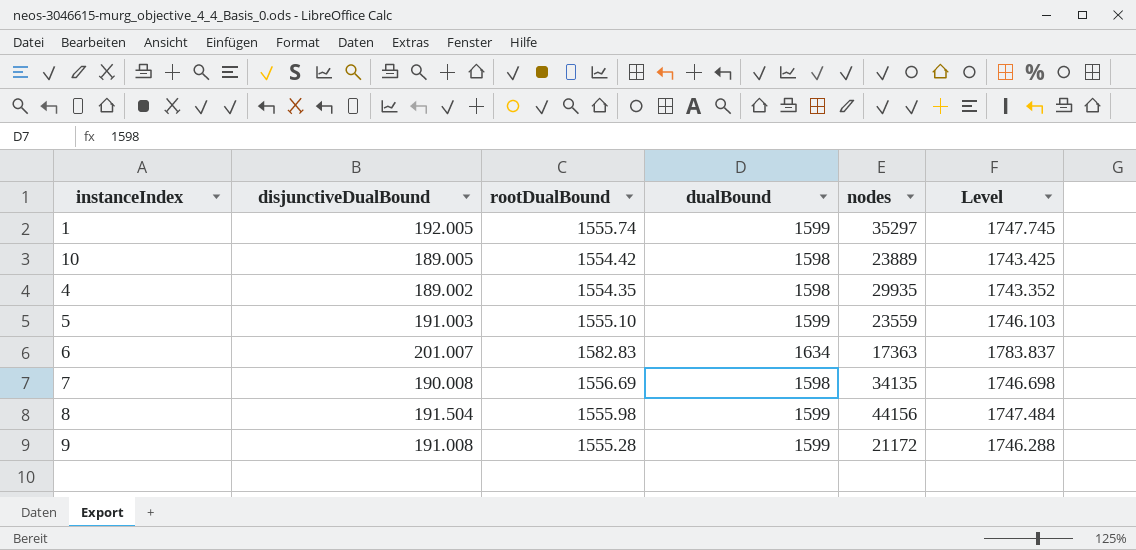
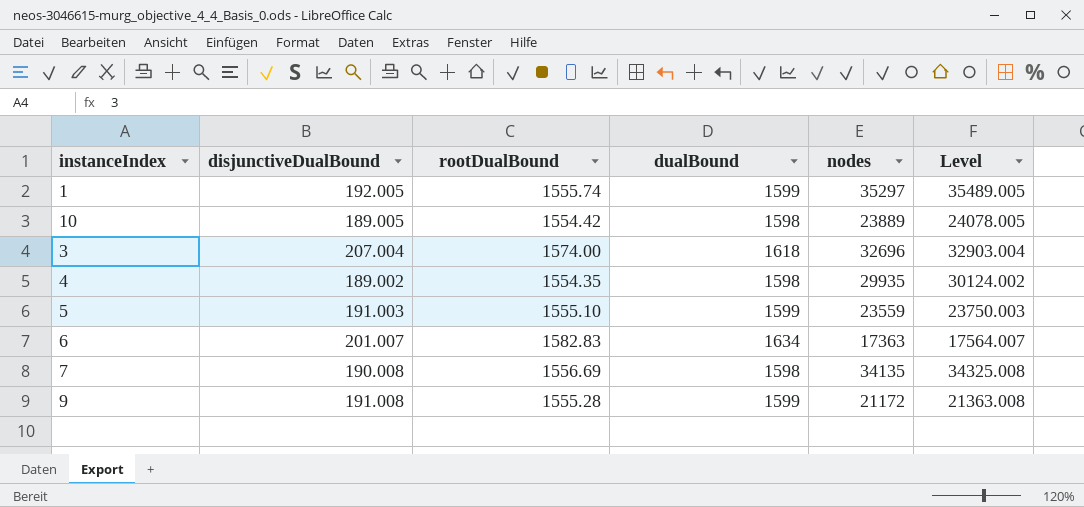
column Level | formula: [disjunctiveDualBound] + [rootDualBound] -> [disjunctiveDualBound] + [nodes]
row 8: 191.504 | 1555.98 | 1599 | 44156 | 1747.484 -> none
row 3: none -> 207.004 | 1574.00 | 1618 | 32696 | 32903.004

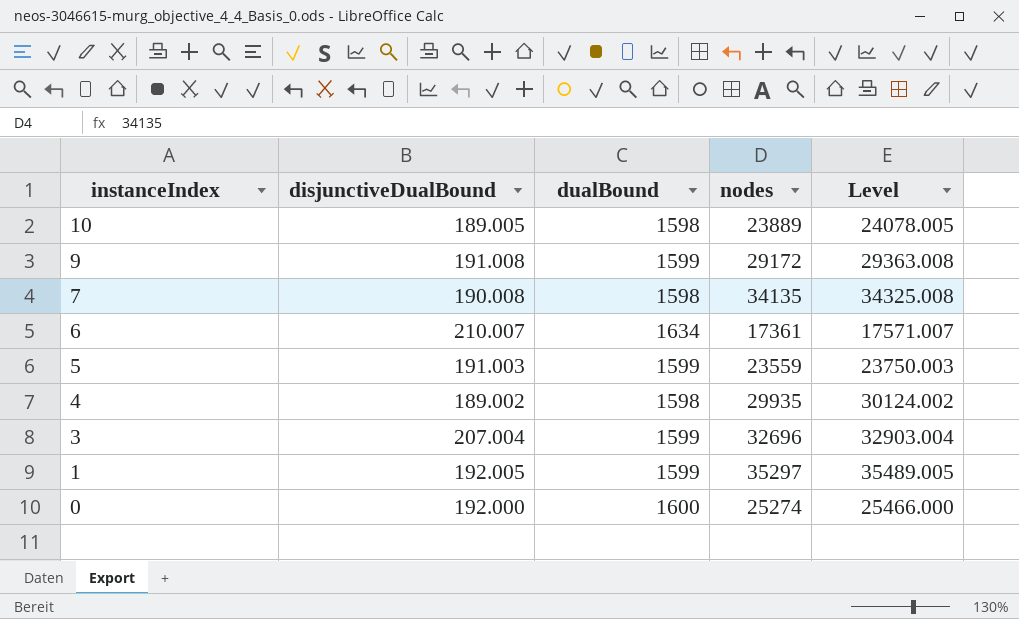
row order: none -> instanceIndex descending
column rootDualBound | position: 3 -> none
9 | nodes: 21172 -> 29172
9 | Level: 21363.008 -> 29363.008
6 | disjunctiveDualBound: 201.007 -> 210.007
6 | nodes: 17363 -> 17361
6 | Level: 17564.007 -> 17571.007
3 | dualBound: 1618 -> 1599
row 0: none -> 192.000 | 1600 | 25274 | 25466.000

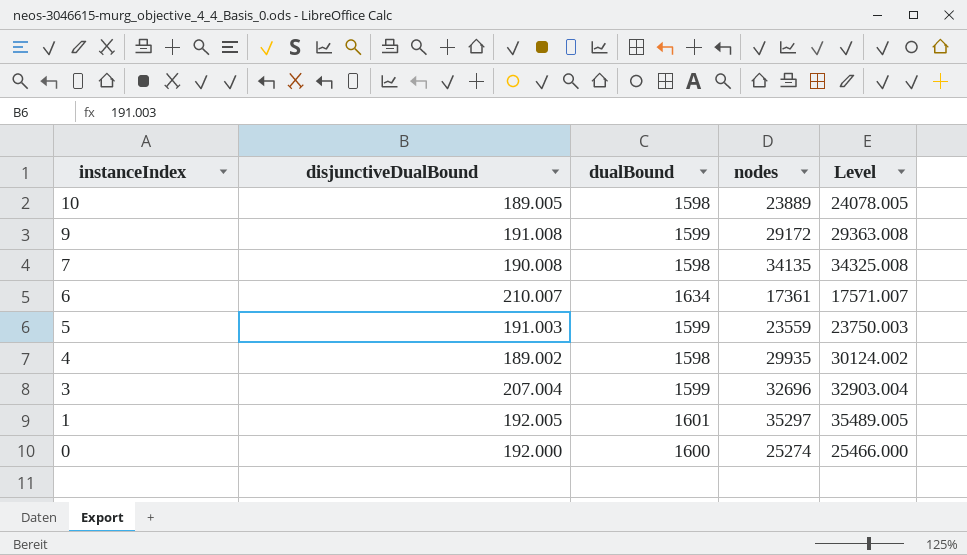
1 | dualBound: 1599 -> 1601

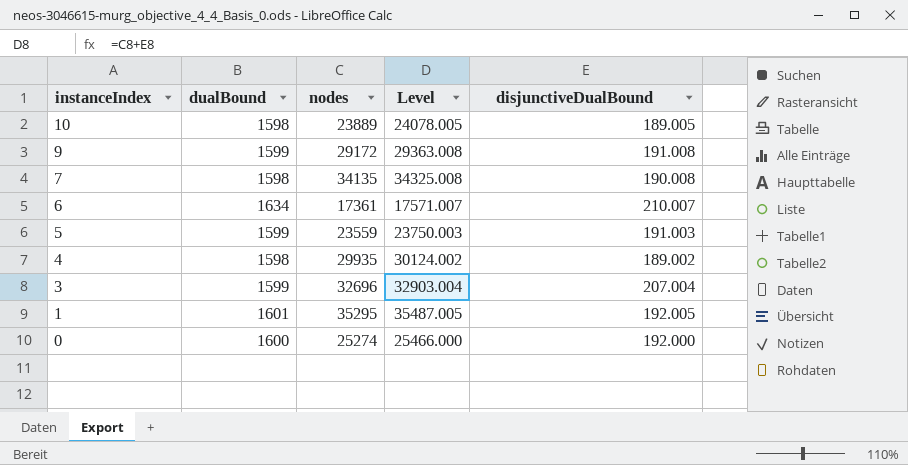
column disjunctiveDualBound | position: 2 -> 5
1 | nodes: 35297 -> 35295
1 | Level: 35489.005 -> 35487.005

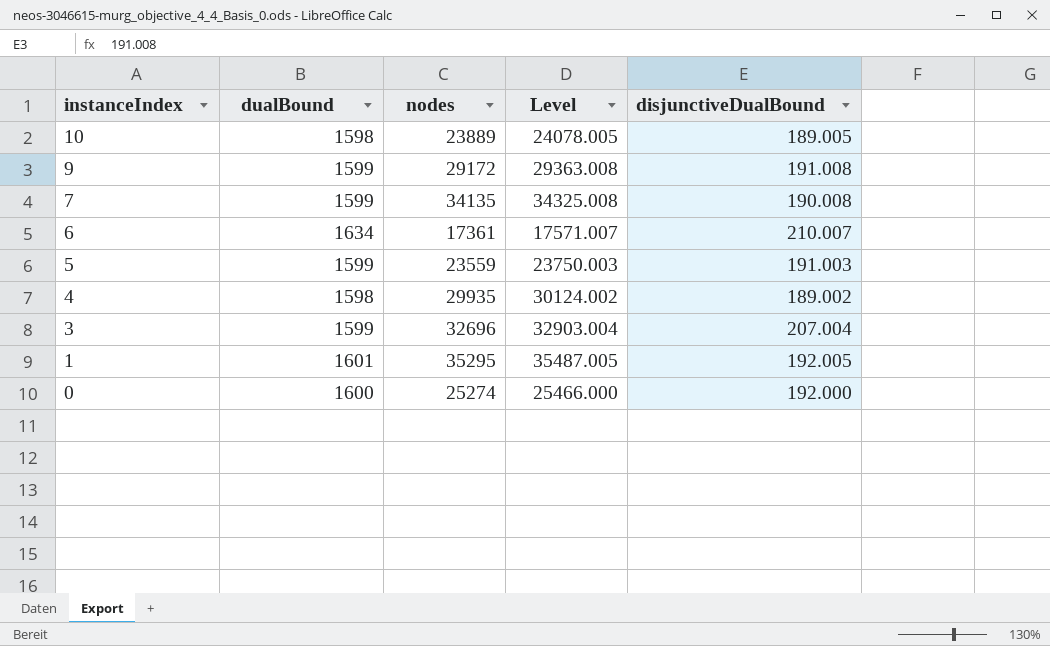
7 | dualBound: 1598 -> 1599

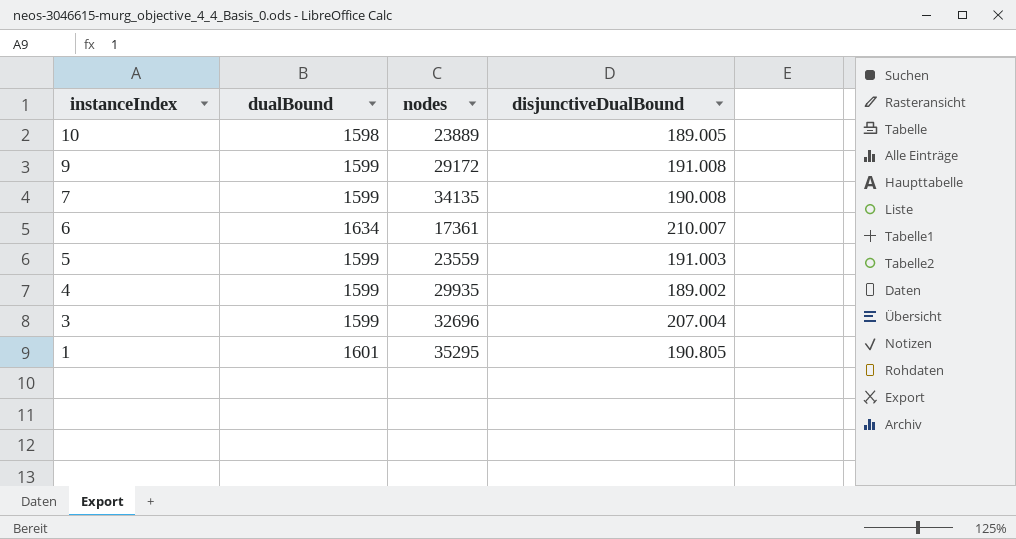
column Level | formula: [nodes] + [disjunctiveDualBound] -> none
row 0: 1600 | 25274 | 25466.000 | 192.000 -> none
4 | dualBound: 1598 -> 1599
1 | disjunctiveDualBound: 192.005 -> 190.805

